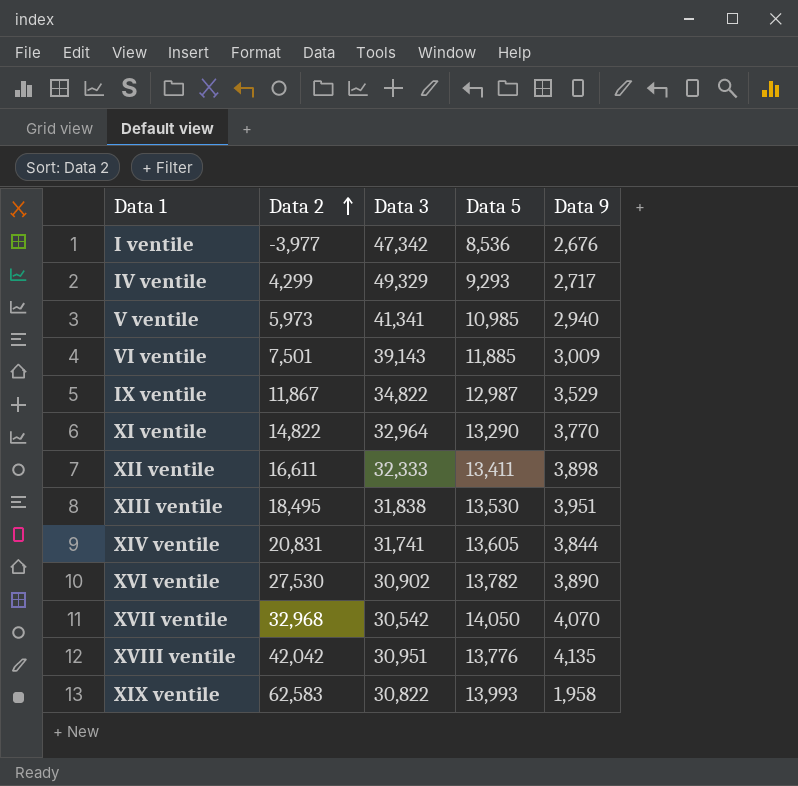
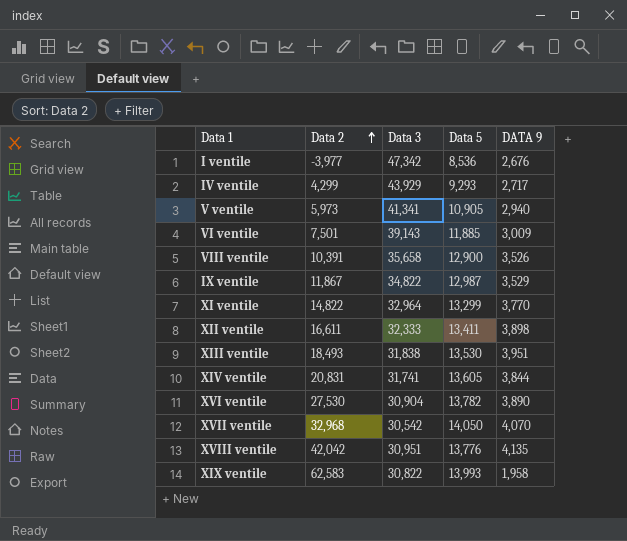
column name: Data 9 -> DATA 9
IV ventile | Data 3: 49,329 -> 43,929
V ventile | Data 5: 10,985 -> 10,905
row VIII ventile: none -> 10,391 | 35,658 | 12,900 | 3,526
XI ventile | Data 5: 13,290 -> 13,299
XIII ventile | Data 2: 18,495 -> 18,493
XVI ventile | Data 3: 30,902 -> 30,904

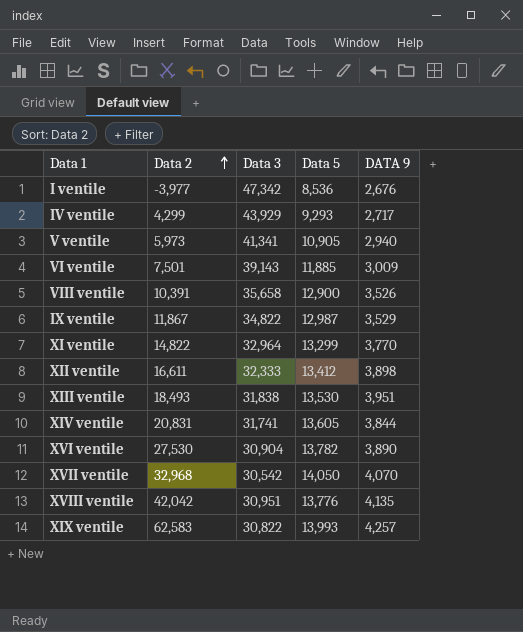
XII ventile | Data 5: 13,411 -> 13,412
XIX ventile | DATA 9: 1,958 -> 4,257

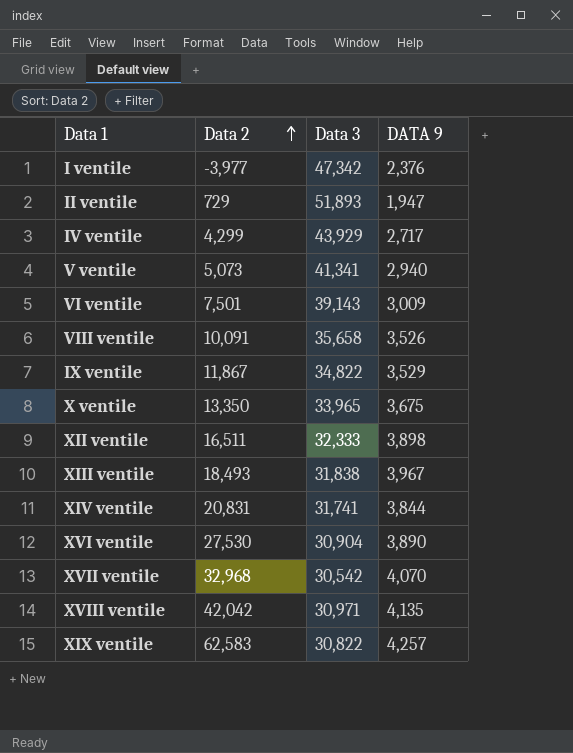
column Data 5 | position: 4 -> none
row XI ventile: 14,822 | 32,964 | 13,299 | 3,770 -> none
I ventile | DATA 9: 2,676 -> 2,376
row II ventile: none -> 729 | 51,893 | 1,947
V ventile | Data 2: 5,973 -> 5,073
VIII ventile | Data 2: 10,391 -> 10,091
row X ventile: none -> 13,350 | 33,965 | 3,675
XII ventile | Data 2: 16,611 -> 16,511
XIII ventile | DATA 9: 3,951 -> 3,967
XVIII ventile | Data 3: 30,951 -> 30,971

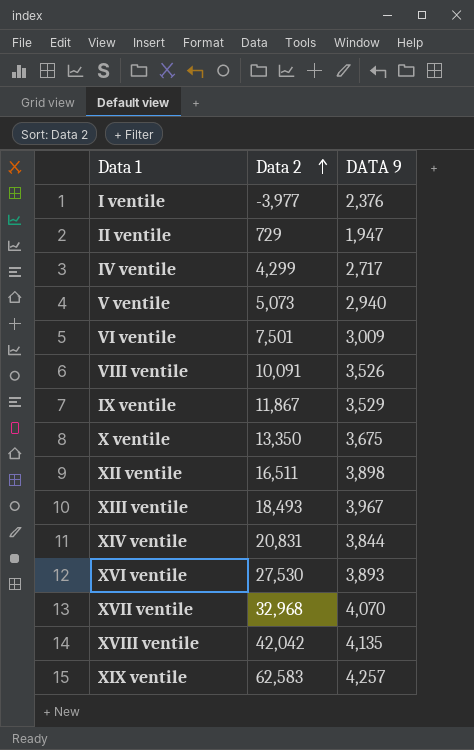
column Data 3 | position: 3 -> none
XVI ventile | DATA 9: 3,890 -> 3,893

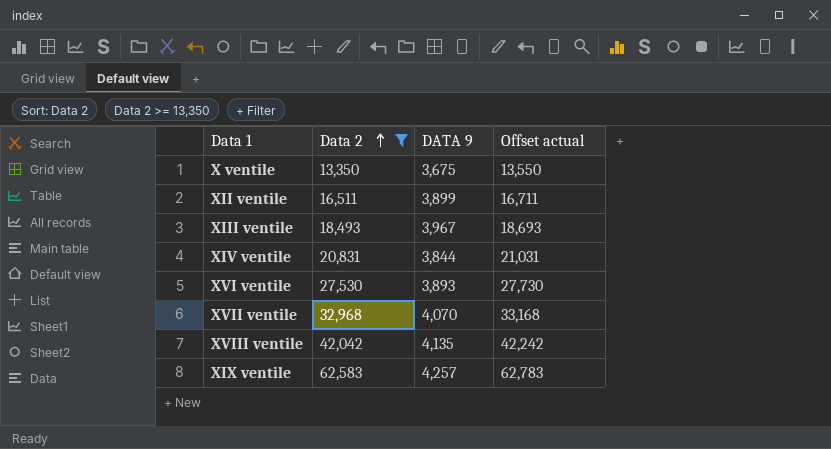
filter: none -> Data 2 >= 13,350
column Offset actual | formula: none -> [Data 2] + 200
XII ventile | DATA 9: 3,898 -> 3,899

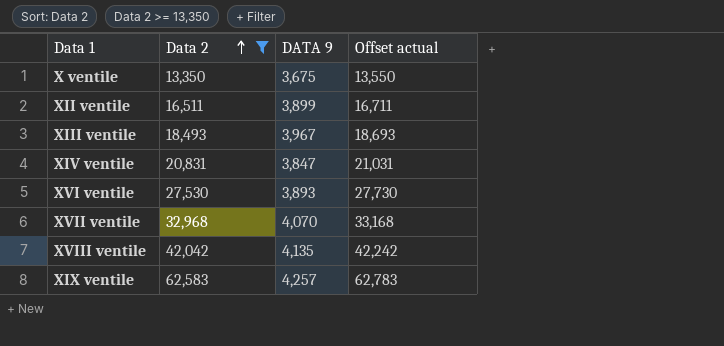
XIV ventile | DATA 9: 3,844 -> 3,847

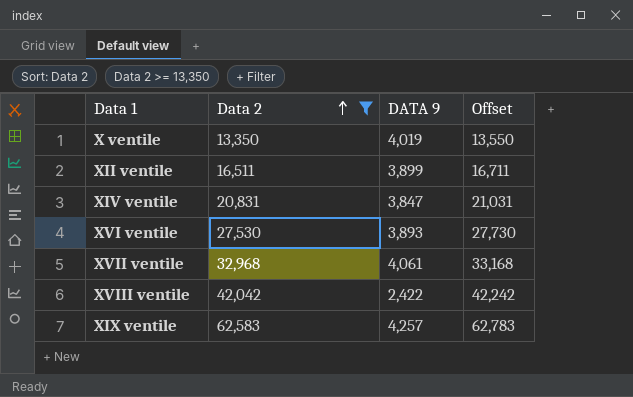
column name: Offset actual -> Offset
row XIII ventile: 18,493 | 3,967 | 18,693 -> none
X ventile | DATA 9: 3,675 -> 4,019
XVII ventile | DATA 9: 4,070 -> 4,061
XVIII ventile | DATA 9: 4,135 -> 2,422

